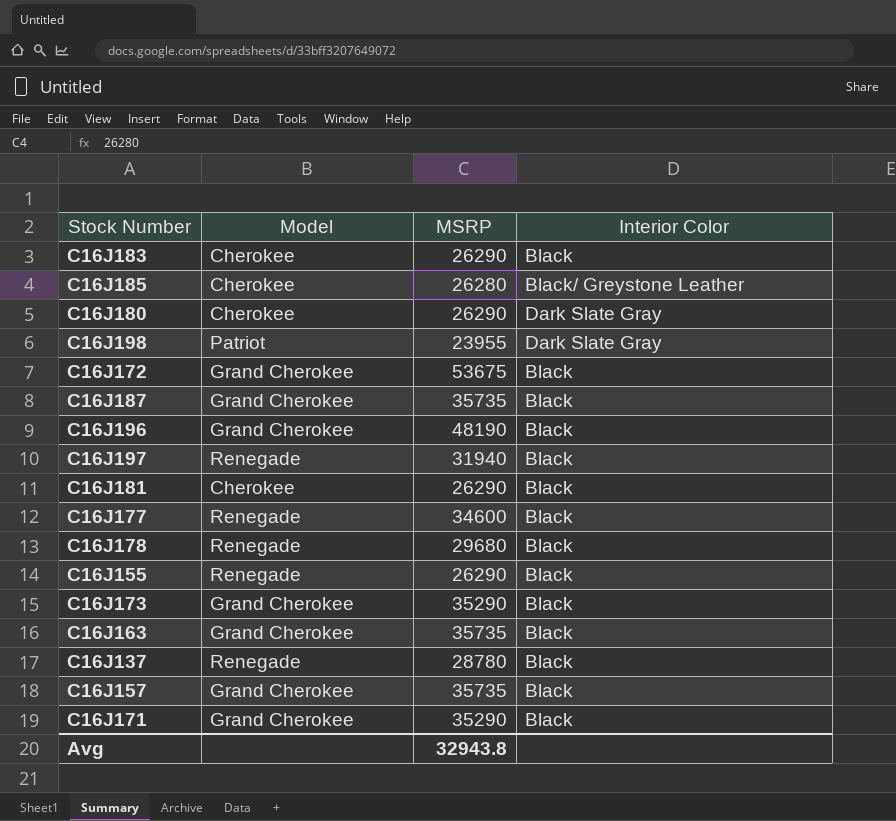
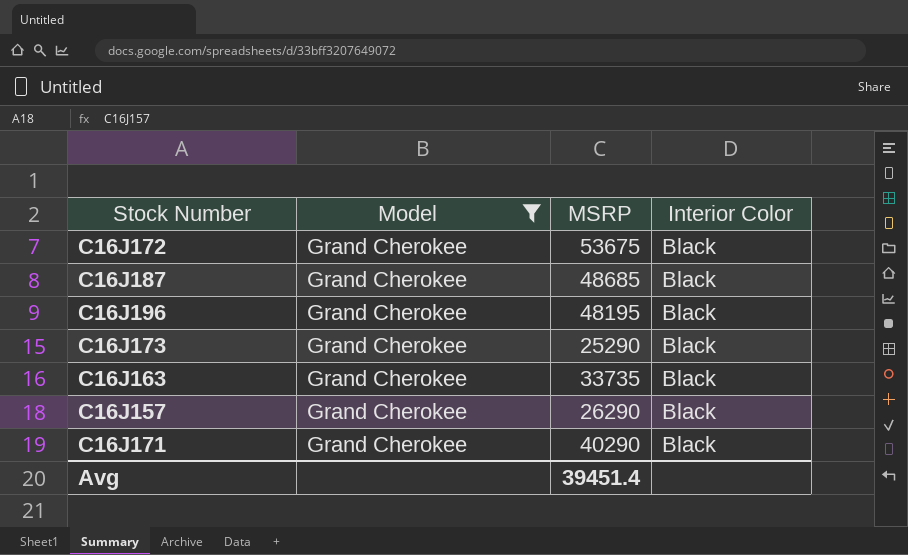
filter: none -> Model = Grand Cherokee
C16J187 | MSRP: 35735 -> 48685
C16J196 | MSRP: 48190 -> 48195
C16J173 | MSRP: 35290 -> 25290
C16J163 | MSRP: 35735 -> 33735
C16J157 | MSRP: 35735 -> 26290
C16J171 | MSRP: 35290 -> 40290
Avg | MSRP: 32943.8 -> 39451.4

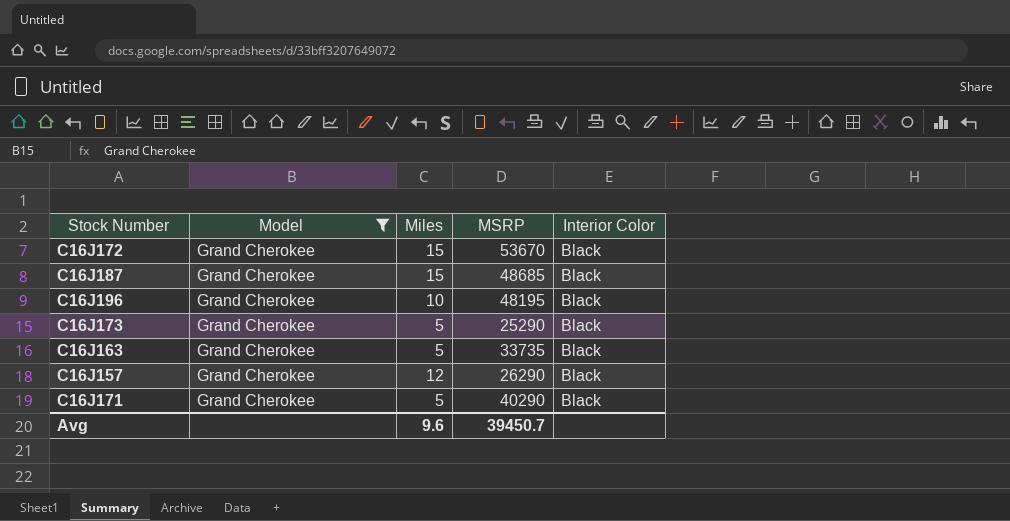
column Miles | position: none -> 3
C16J172 | MSRP: 53675 -> 53670
Avg | MSRP: 39451.4 -> 39450.7

